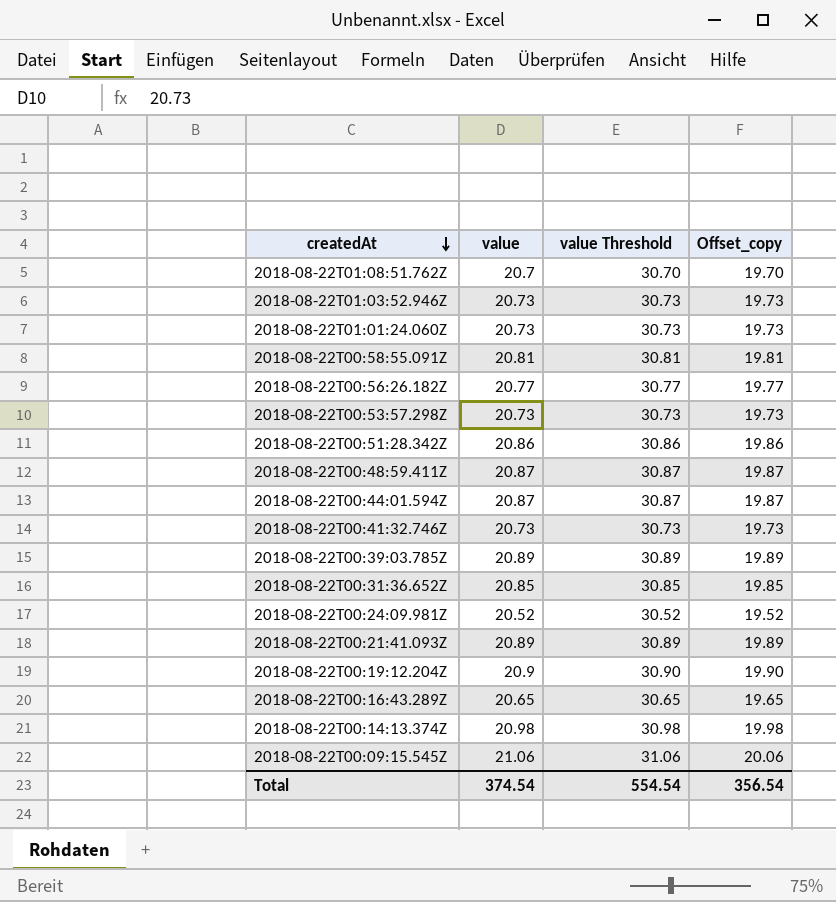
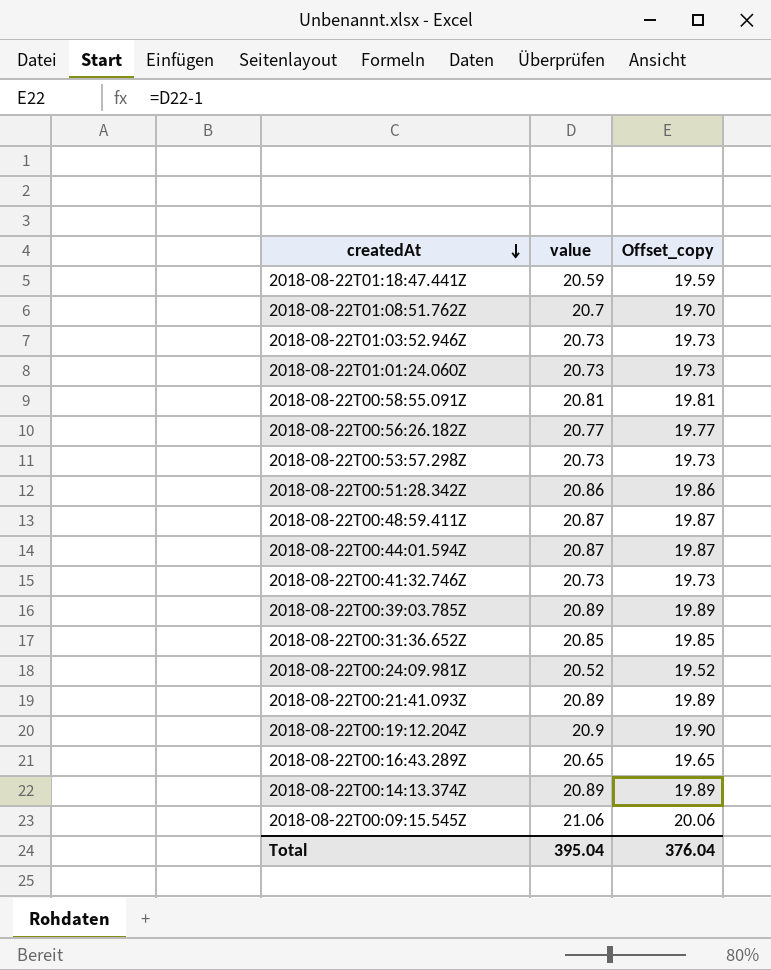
column value Threshold | formula: [value] + 10 -> none
row 2018-08-22T01:18:47.441Z: none -> 20.59 | 19.59
2018-08-22T00:14:13.374Z | value: 20.98 -> 20.89
2018-08-22T00:14:13.374Z | Offset_copy: 19.98 -> 19.89
Total | value: 374.54 -> 395.04
Total | Offset_copy: 356.54 -> 376.04

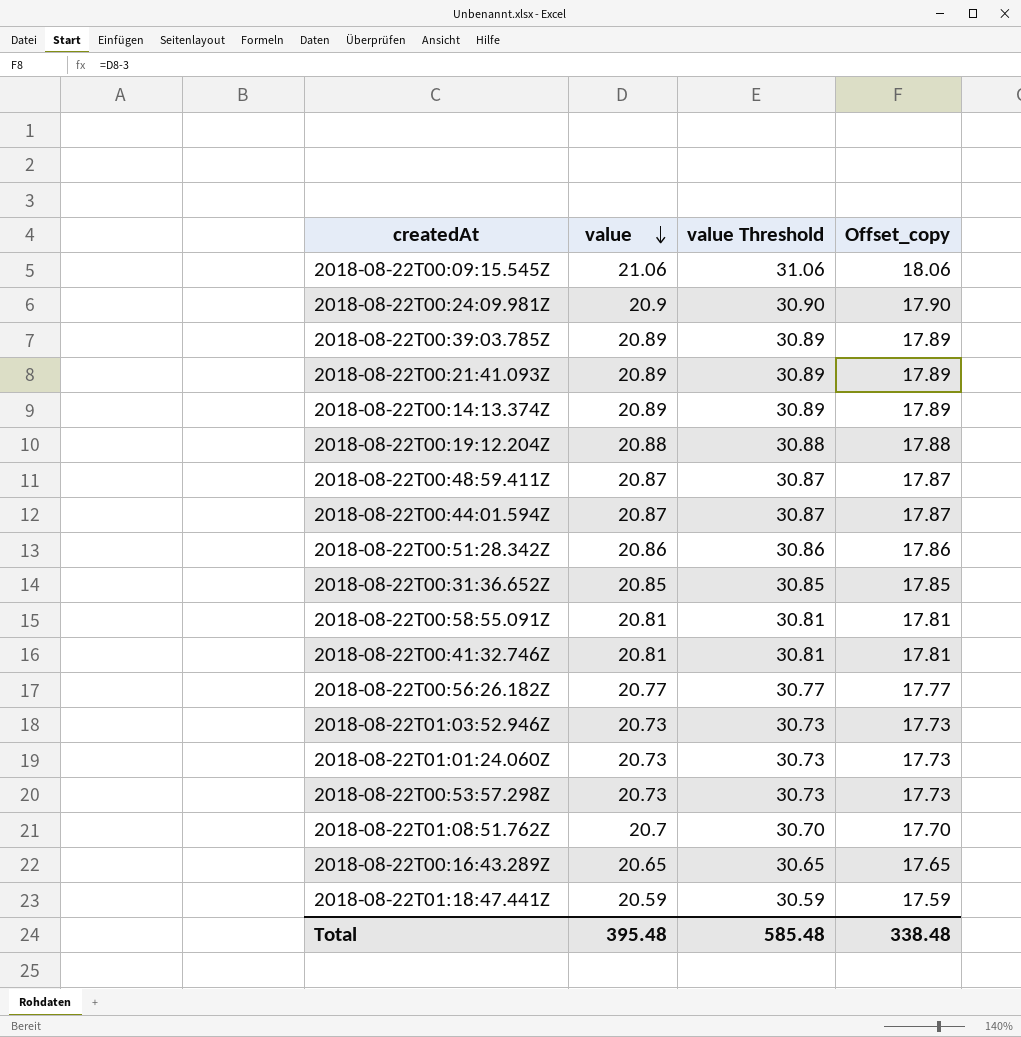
row order: createdAt descending -> value descending
column value Threshold | formula: none -> [value] + 10
column Offset_copy | formula: [value] - 1 -> [value] - 3
2018-08-22T00:24:09.981Z | value: 20.52 -> 20.9
2018-08-22T00:19:12.204Z | value: 20.9 -> 20.88
2018-08-22T00:41:32.746Z | value: 20.73 -> 20.81
Total | value: 395.04 -> 395.48
Total | Offset_copy: 376.04 -> 338.48

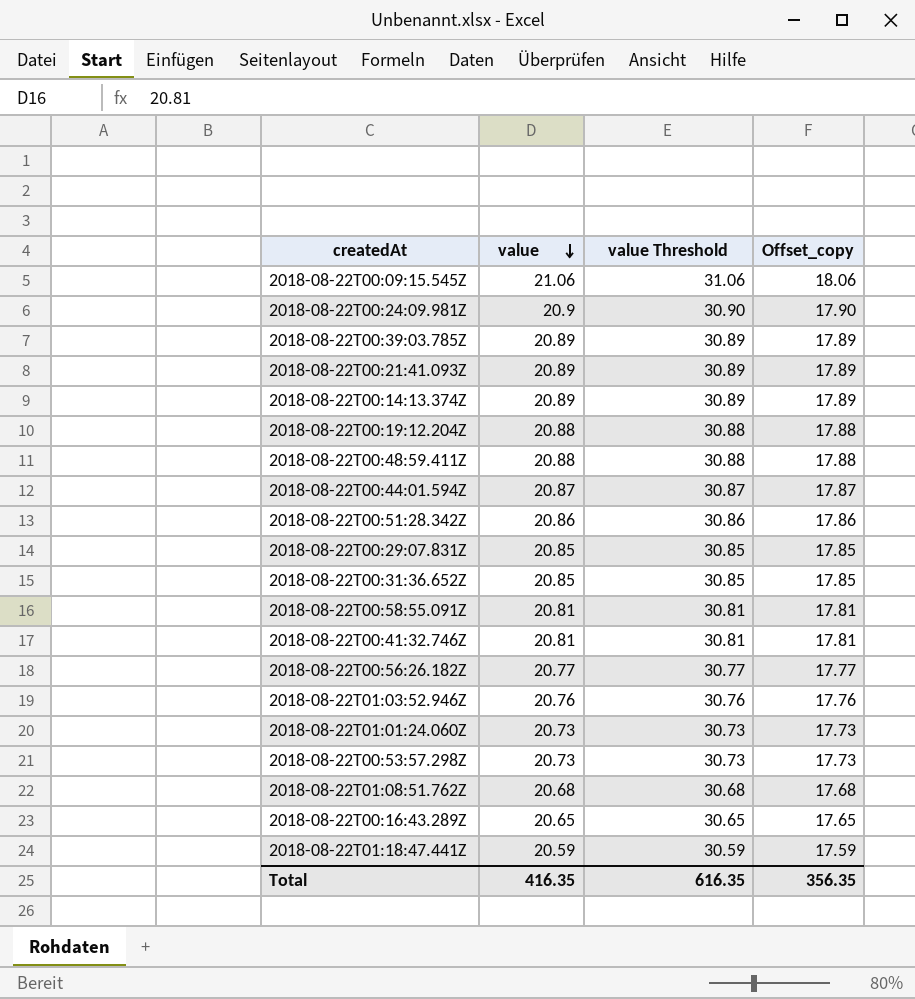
2018-08-22T00:48:59.411Z | value: 20.87 -> 20.88
2018-08-22T00:48:59.411Z | value Threshold: 30.87 -> 30.88
2018-08-22T00:48:59.411Z | Offset_copy: 17.87 -> 17.88
row 2018-08-22T00:29:07.831Z: none -> 20.85 | 30.85 | 17.85
2018-08-22T01:03:52.946Z | value: 20.73 -> 20.76
2018-08-22T01:03:52.946Z | value Threshold: 30.73 -> 30.76
2018-08-22T01:03:52.946Z | Offset_copy: 17.73 -> 17.76
2018-08-22T01:08:51.762Z | value: 20.7 -> 20.68
2018-08-22T01:08:51.762Z | value Threshold: 30.70 -> 30.68
2018-08-22T01:08:51.762Z | Offset_copy: 17.70 -> 17.68
Total | value: 395.48 -> 416.35
Total | value Threshold: 585.48 -> 616.35
Total | Offset_copy: 338.48 -> 356.35

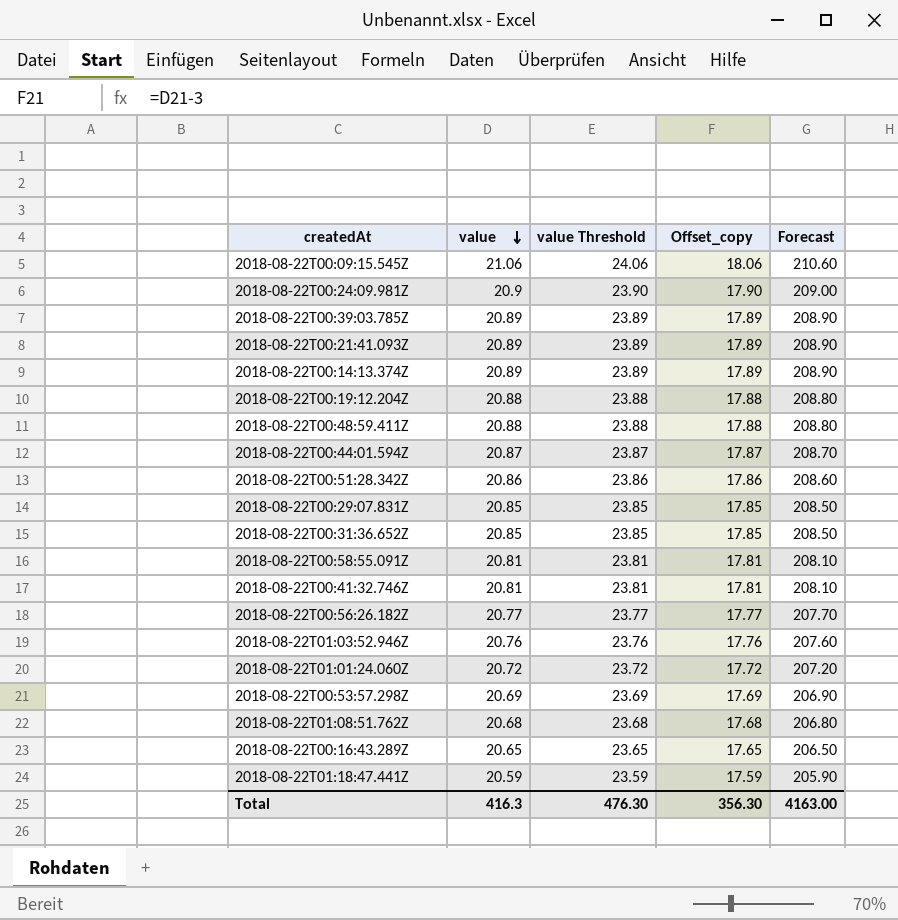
column value Threshold | formula: [value] + 10 -> [value] + 3
column Forecast | formula: none -> [value] * 10
2018-08-22T01:01:24.060Z | value: 20.73 -> 20.72
2018-08-22T01:01:24.060Z | Offset_copy: 17.73 -> 17.72
2018-08-22T00:53:57.298Z | value: 20.73 -> 20.69
2018-08-22T00:53:57.298Z | Offset_copy: 17.73 -> 17.69
Total | value: 416.35 -> 416.3
Total | value Threshold: 616.35 -> 476.30
Total | Offset_copy: 356.35 -> 356.30

